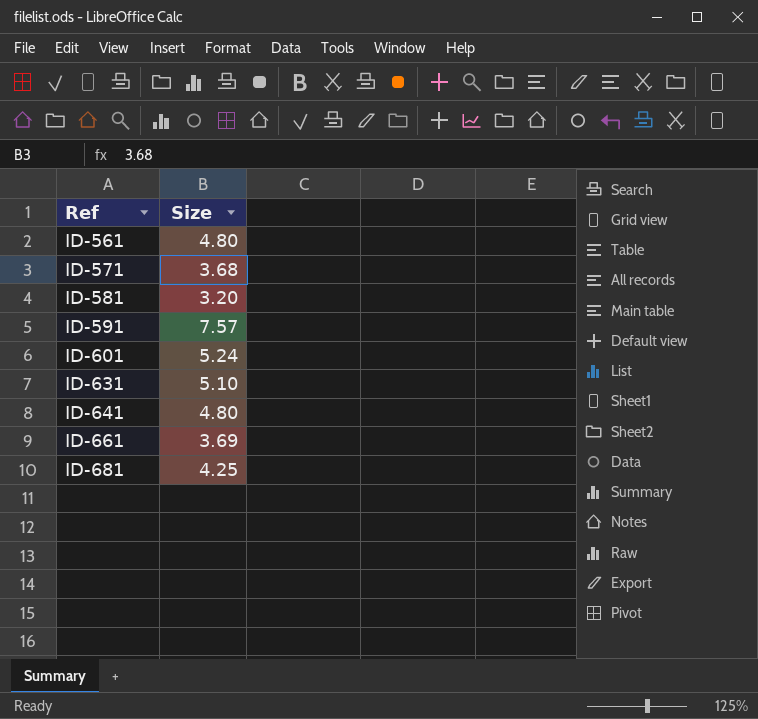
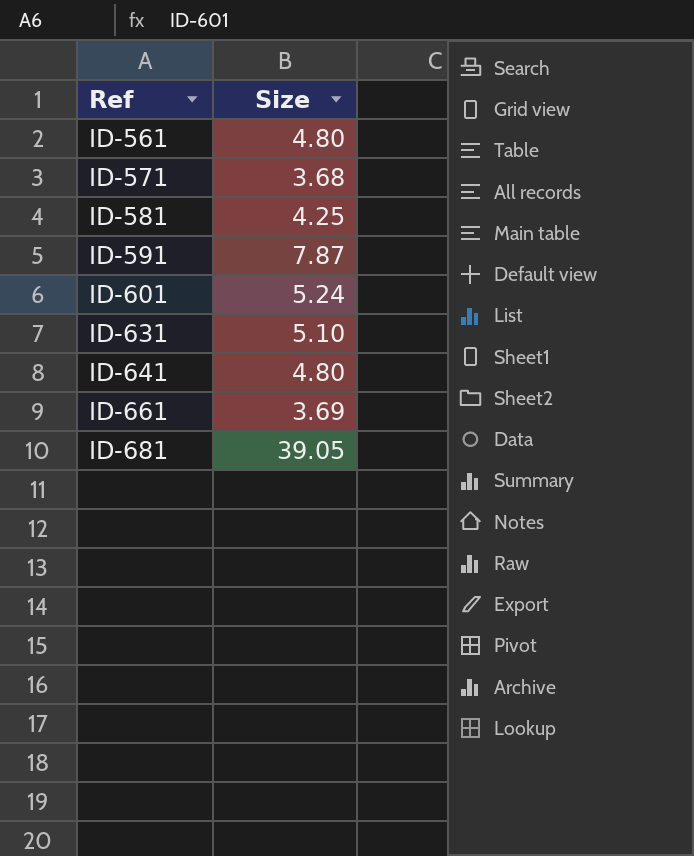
ID-581 | Size: 3.20 -> 4.25
ID-591 | Size: 7.57 -> 7.87
ID-681 | Size: 4.25 -> 39.05

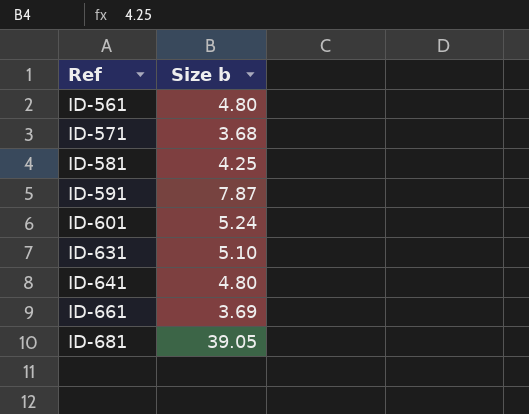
column name: Size -> Size b

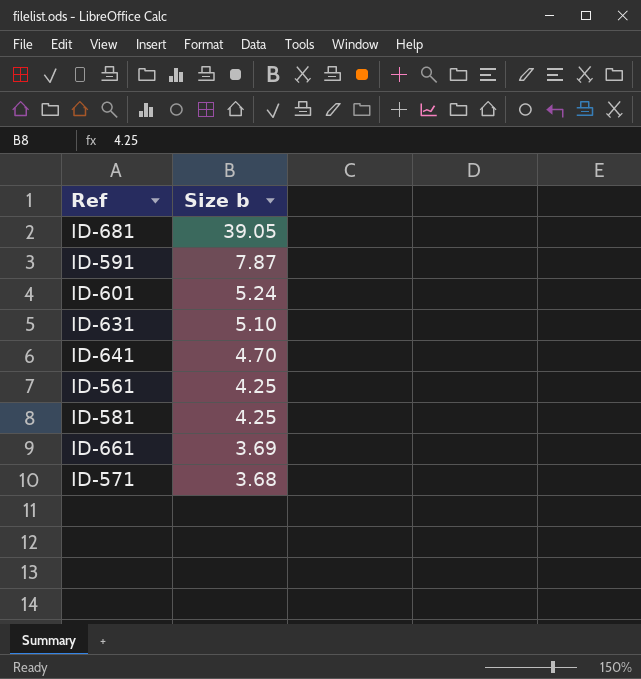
row order: Ref ascending -> Size b descending
ID-641 | Size b: 4.80 -> 4.70
ID-561 | Size b: 4.80 -> 4.25

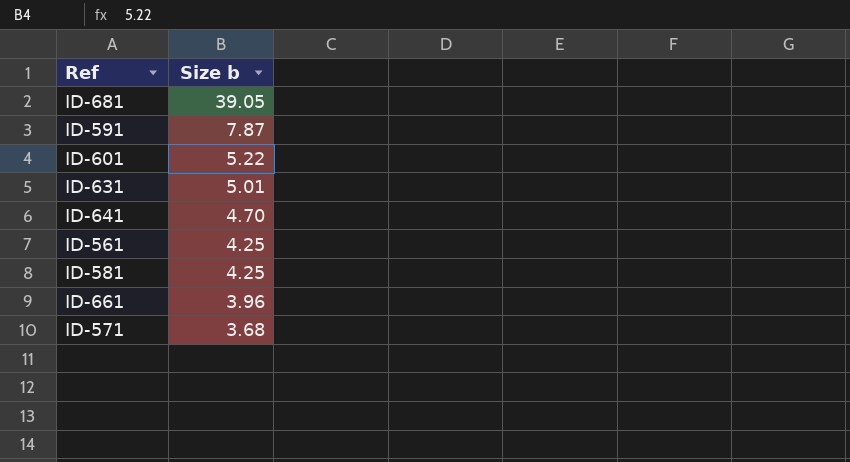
ID-601 | Size b: 5.24 -> 5.22
ID-631 | Size b: 5.10 -> 5.01
ID-661 | Size b: 3.69 -> 3.96

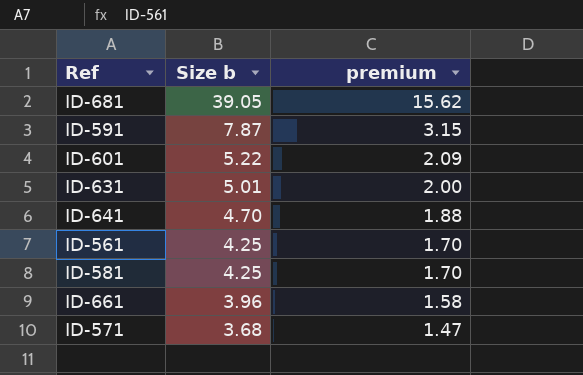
column premium | formula: none -> [Size b] * 0.4

